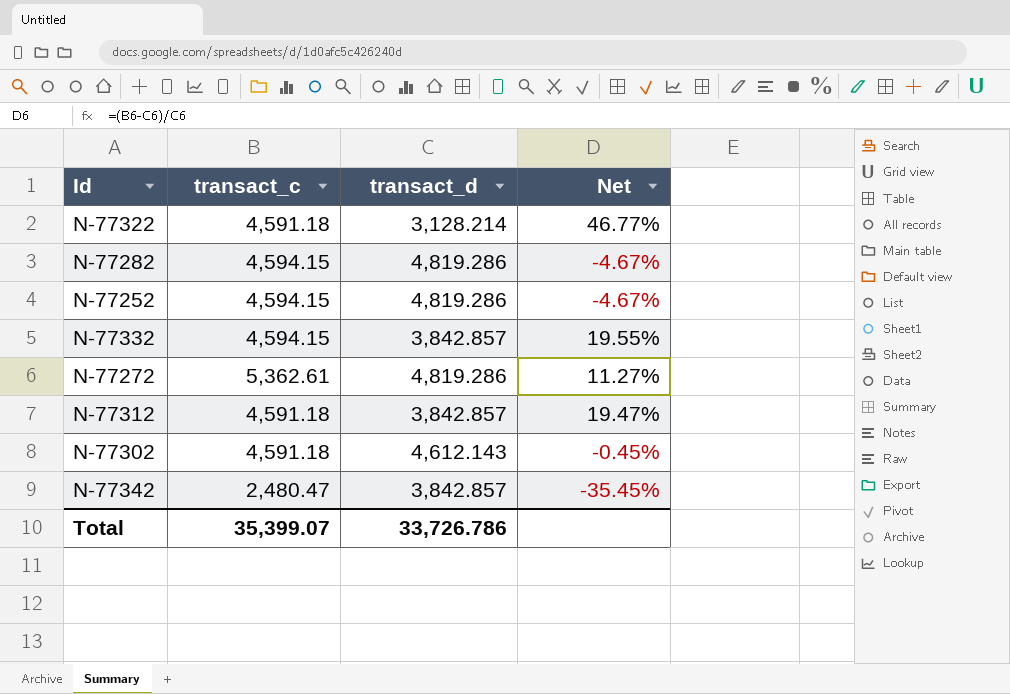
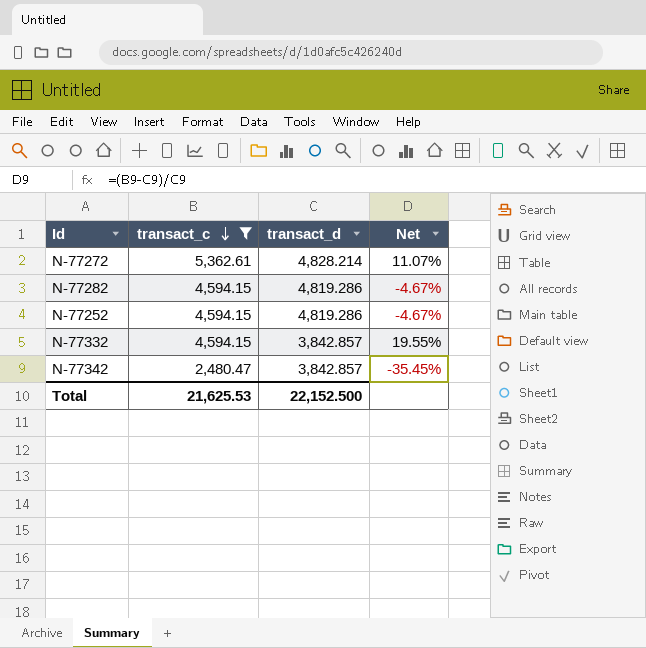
filter: none -> transact_c != 4,591.18
row order: none -> transact_c descending
N-77272 | transact_d: 4,819.286 -> 4,828.214
N-77272 | Net: 11.27% -> 11.07%
Total | transact_c: 35,399.07 -> 21,625.53
Total | transact_d: 33,726.786 -> 22,152.500

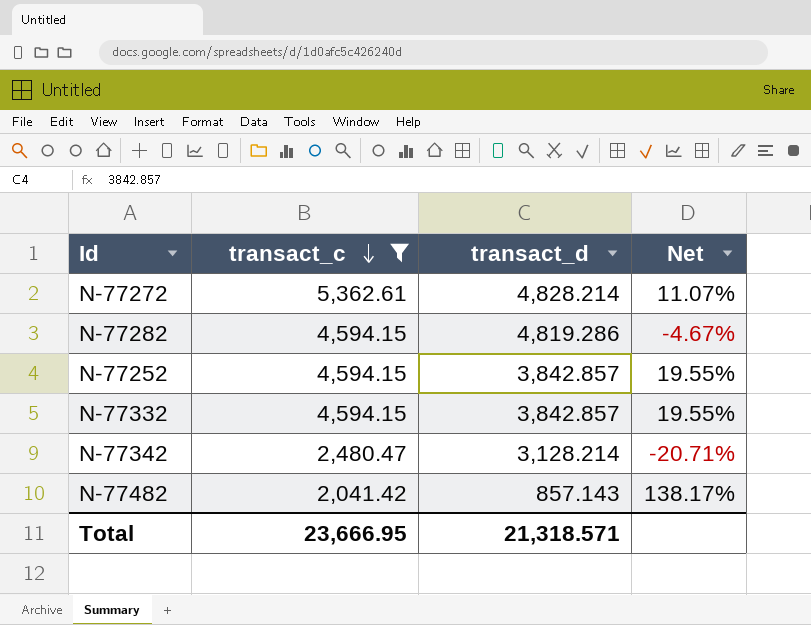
N-77252 | transact_d: 4,819.286 -> 3,842.857
N-77252 | Net: -4.67% -> 19.55%
N-77342 | transact_d: 3,842.857 -> 3,128.214
N-77342 | Net: -35.45% -> -20.71%
row N-77482: none -> 2,041.42 | 857.143 | 138.17%
Total | transact_c: 21,625.53 -> 23,666.95
Total | transact_d: 22,152.500 -> 21,318.571

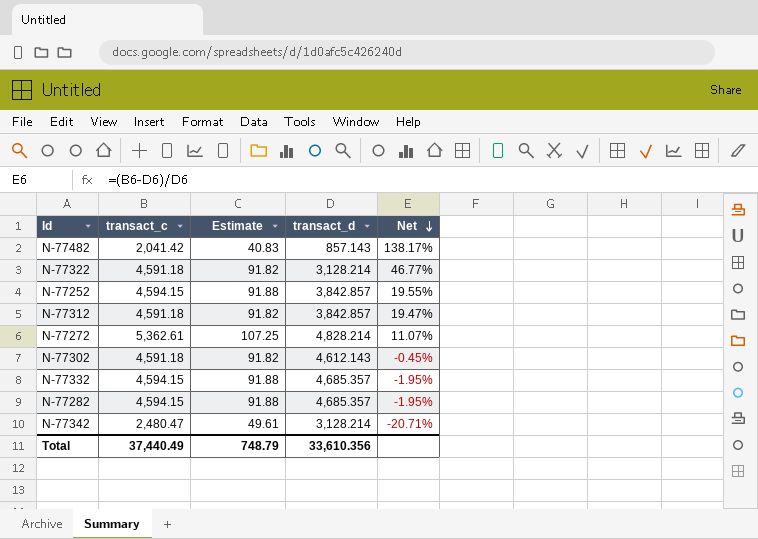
filter: transact_c != 4,591.18 -> none
row order: transact_c descending -> Net descending
column Estimate | formula: none -> [transact_c] * 0.02
N-77332 | transact_d: 3,842.857 -> 4,685.357
N-77332 | Net: 19.55% -> -1.95%
N-77282 | transact_d: 4,819.286 -> 4,685.357
N-77282 | Net: -4.67% -> -1.95%
Total | transact_c: 23,666.95 -> 37,440.49
Total | transact_d: 21,318.571 -> 33,610.356

